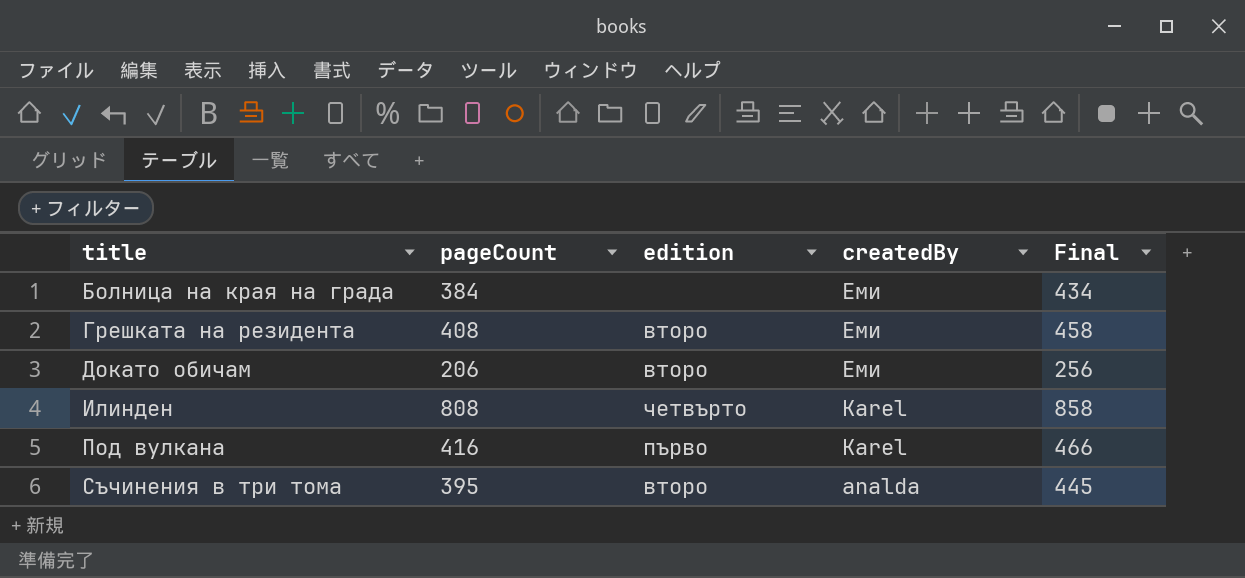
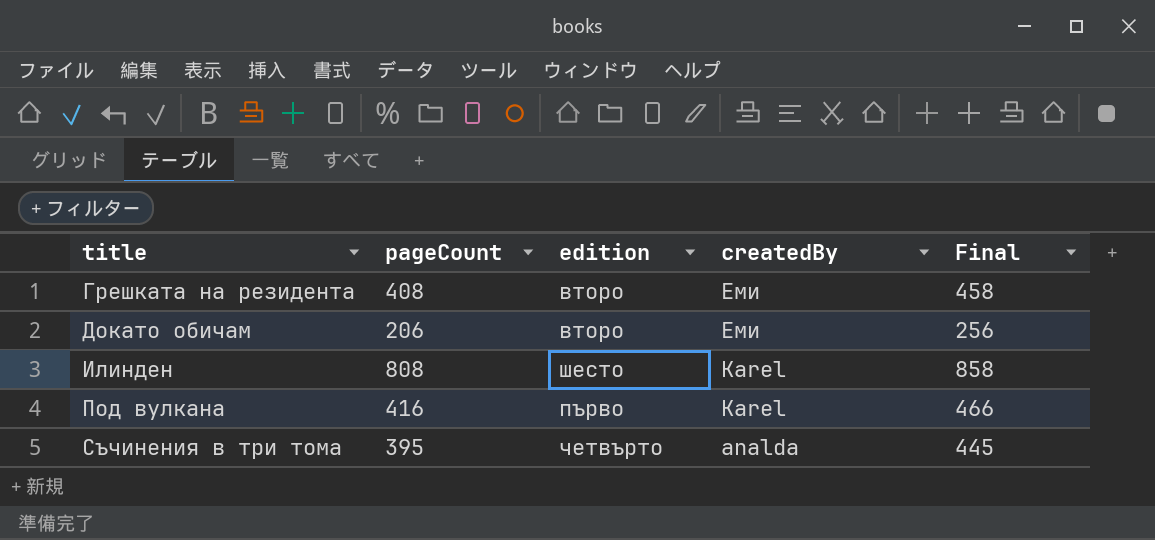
row Болница на края на града: 384 | none | Еми | 434 -> none
Илинден | edition: четвърто -> шесто
Съчинения в три тома | edition: второ -> четвърто

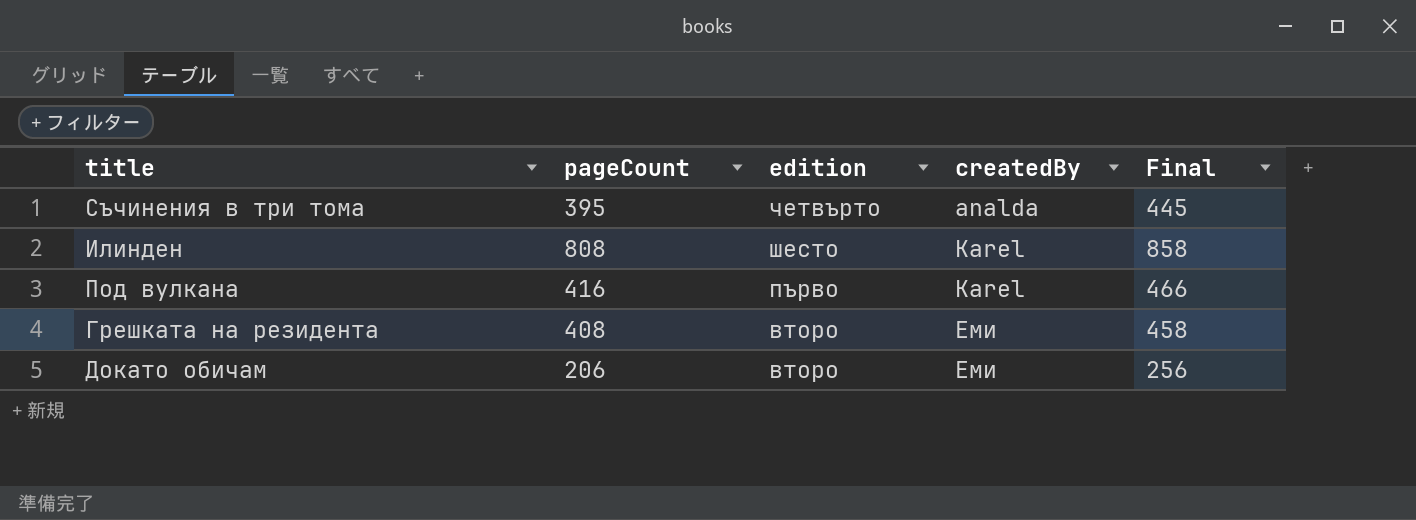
row order: title ascending -> createdBy ascending

